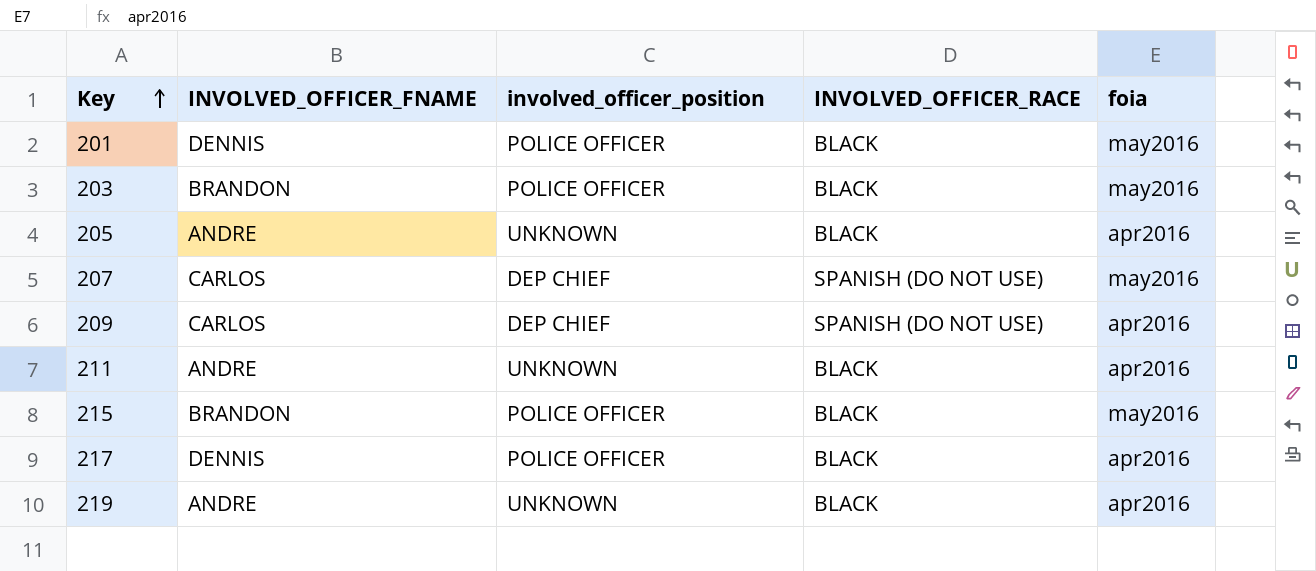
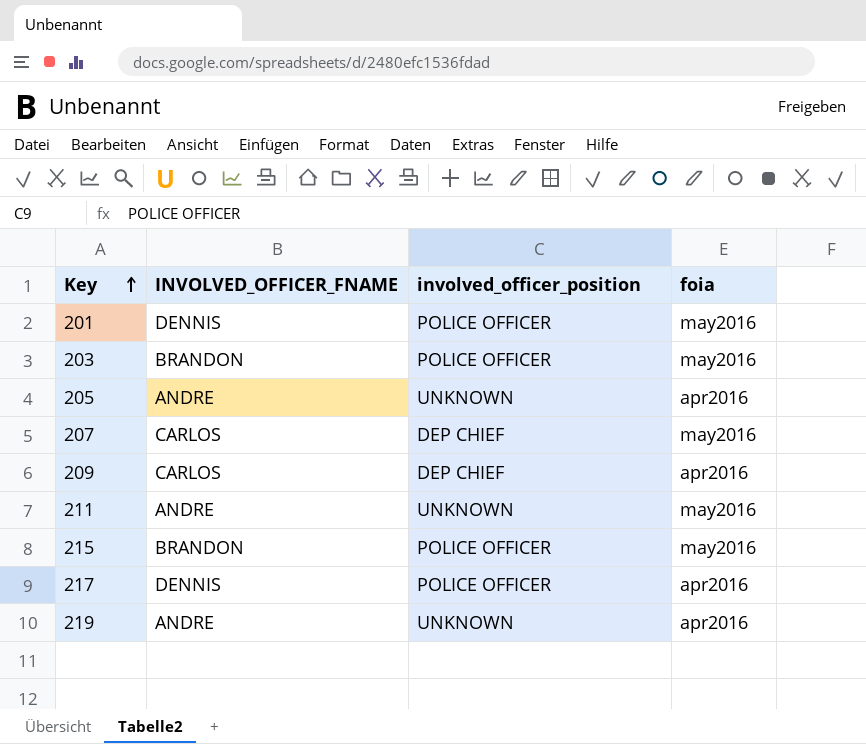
column INVOLVED_OFFICER_RACE | position: 4 -> none
211 | foia: apr2016 -> may2016

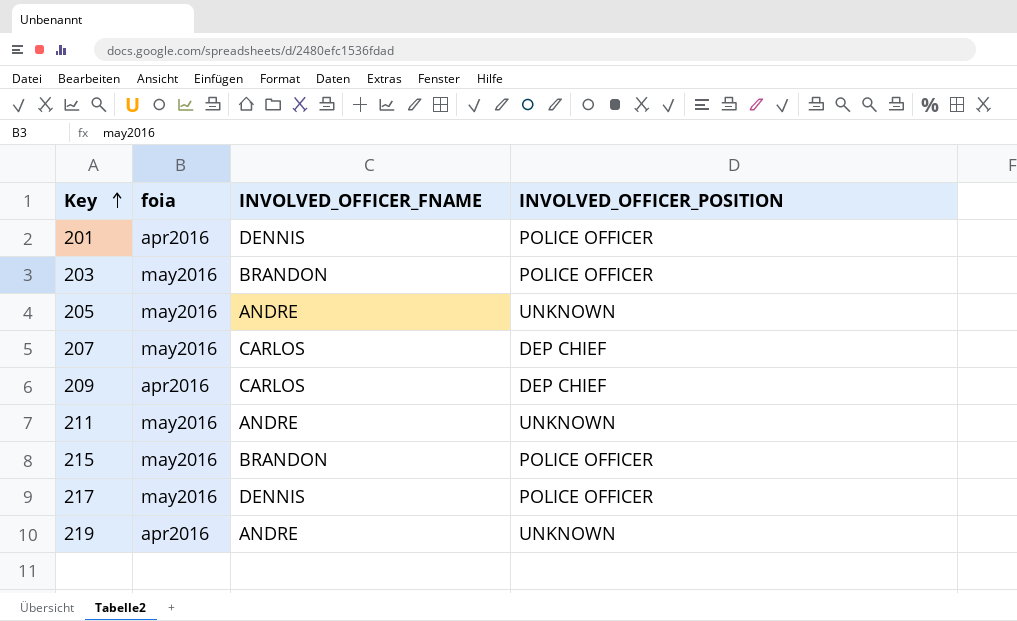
column foia | position: 4 -> 2
column name: involved_officer_position -> INVOLVED_OFFICER_POSITION
201 | foia: may2016 -> apr2016
205 | foia: apr2016 -> may2016
217 | foia: apr2016 -> may2016

